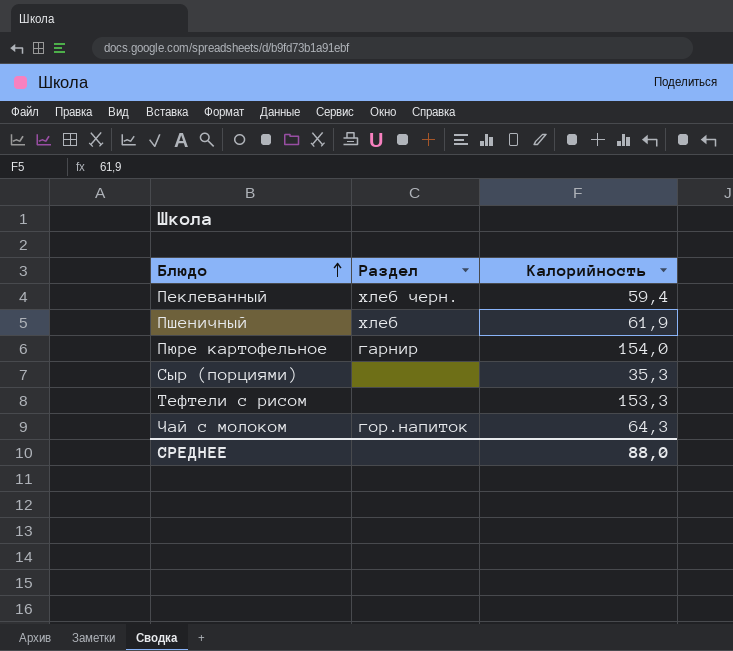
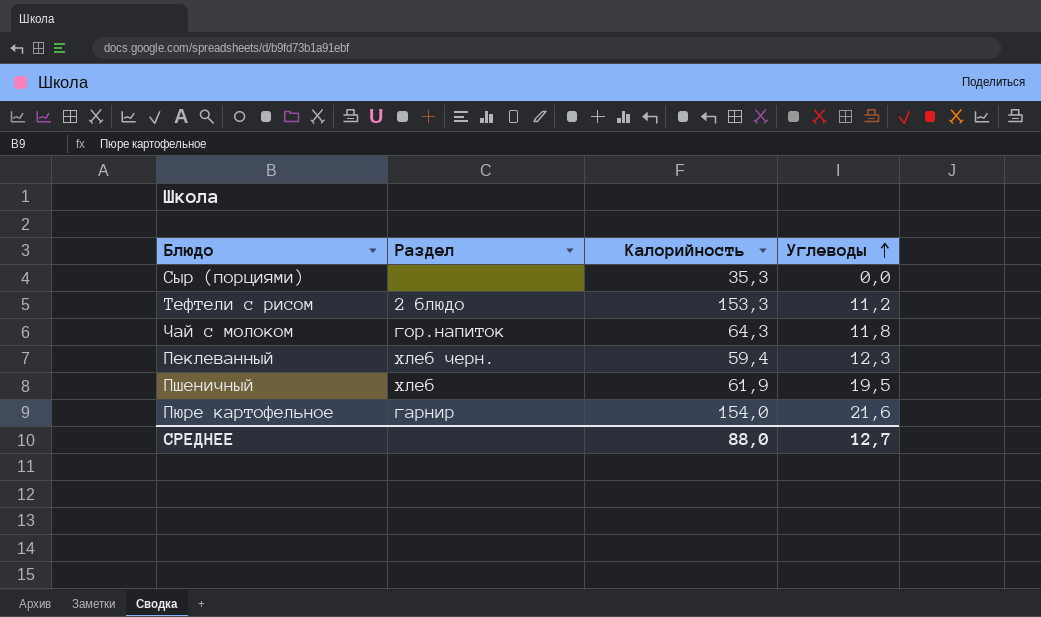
row order: Блюдо ascending -> Углеводы ascending
column Углеводы | position: none -> 4
Тефтели с рисом | Раздел: none -> 2 блюдо

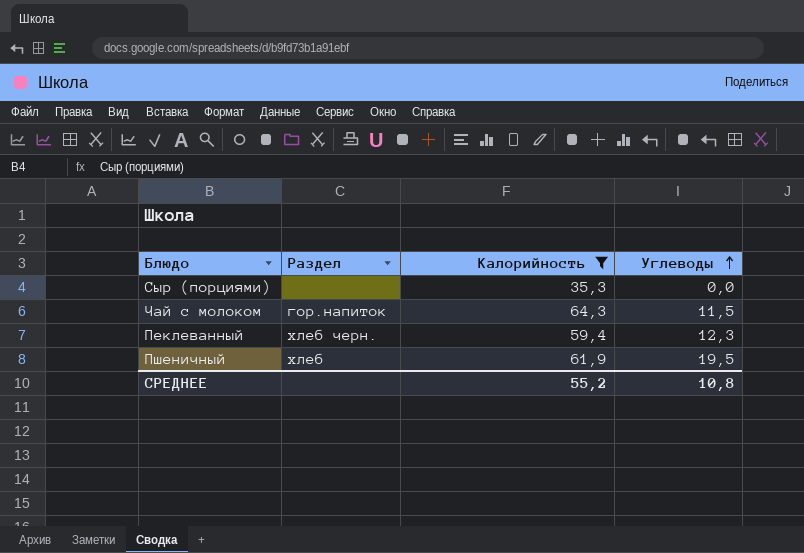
filter: none -> Калорийность <= 64,3
Чай с молоком | Углеводы: 11,8 -> 11,5
СРЕДНЕЕ | Калорийность: 88,0 -> 55,2
СРЕДНЕЕ | Углеводы: 12,7 -> 10,8

